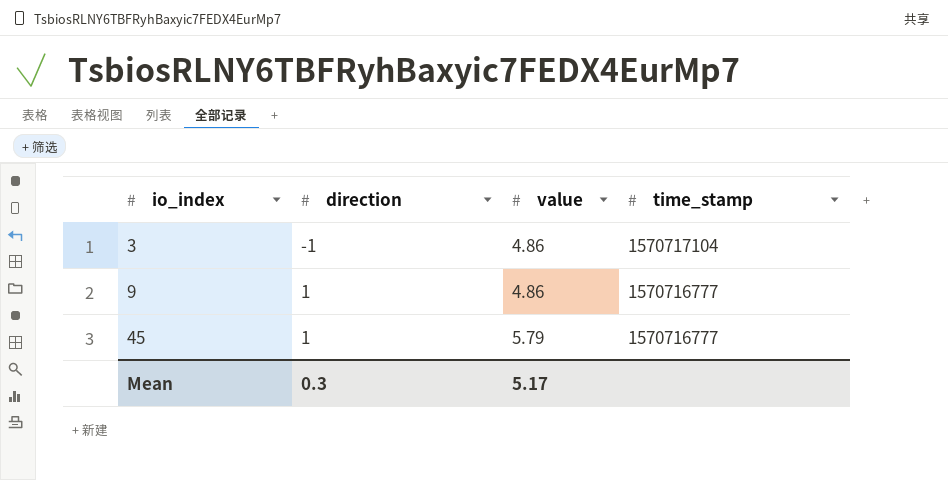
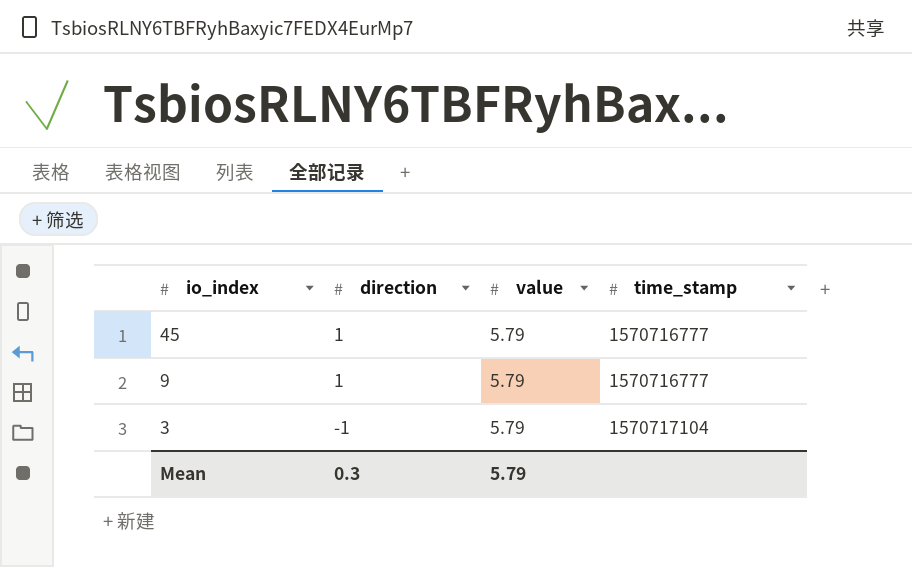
row order: io_index ascending -> io_index descending
9 | value: 4.86 -> 5.79
3 | value: 4.86 -> 5.79
Mean | value: 5.17 -> 5.79

